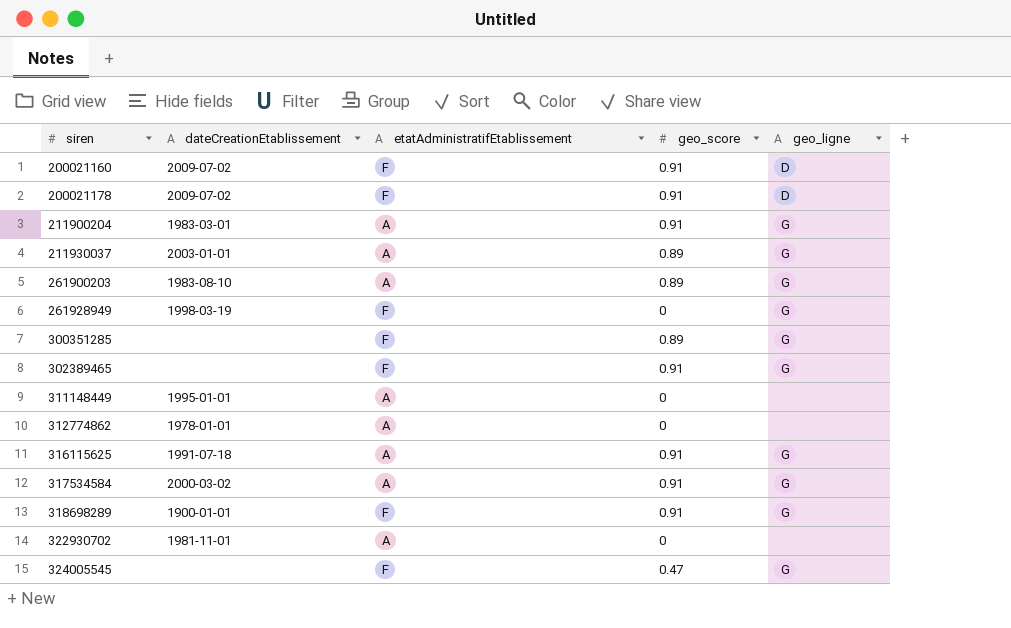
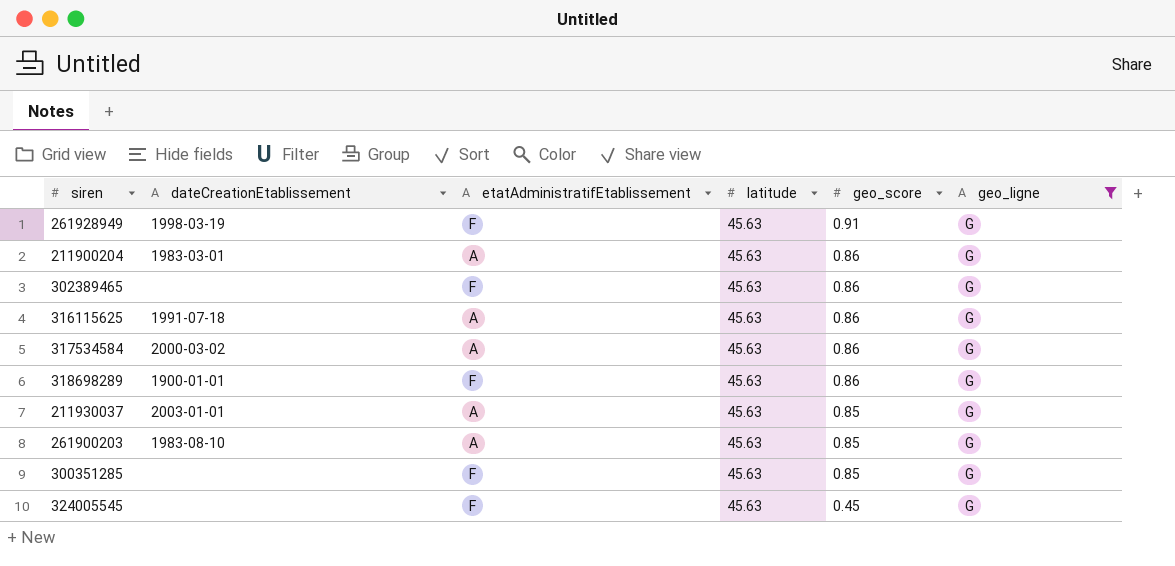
filter: none -> geo_ligne = G
row order: siren ascending -> geo_score descending
column latitude | position: none -> 4
261928949 | geo_score: 0 -> 0.91
211900204 | geo_score: 0.91 -> 0.86
302389465 | geo_score: 0.91 -> 0.86
316115625 | geo_score: 0.91 -> 0.86
317534584 | geo_score: 0.91 -> 0.86
318698289 | geo_score: 0.91 -> 0.86
211930037 | geo_score: 0.89 -> 0.85
261900203 | geo_score: 0.89 -> 0.85
300351285 | geo_score: 0.89 -> 0.85
324005545 | geo_score: 0.47 -> 0.45

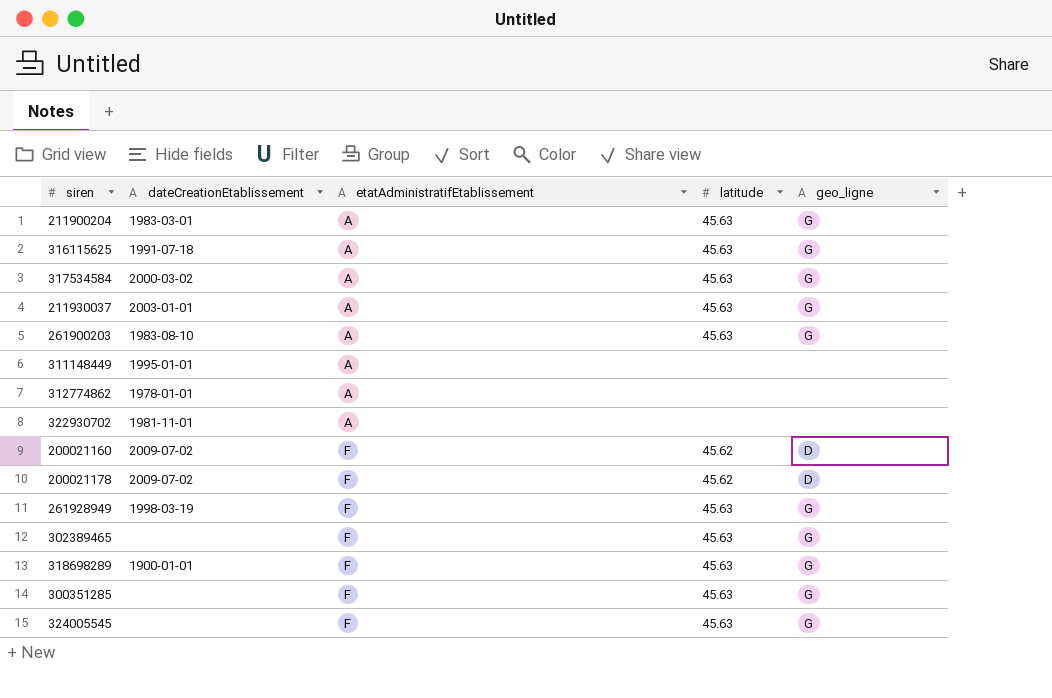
filter: geo_ligne = G -> none
row order: geo_score descending -> etatAdministratifEtablissement ascending
column geo_score | position: 5 -> none

